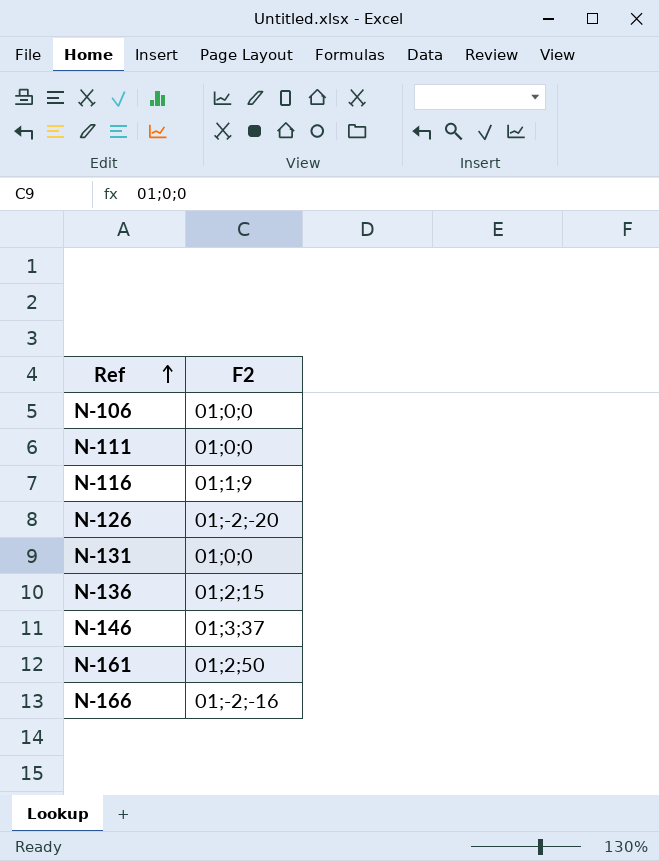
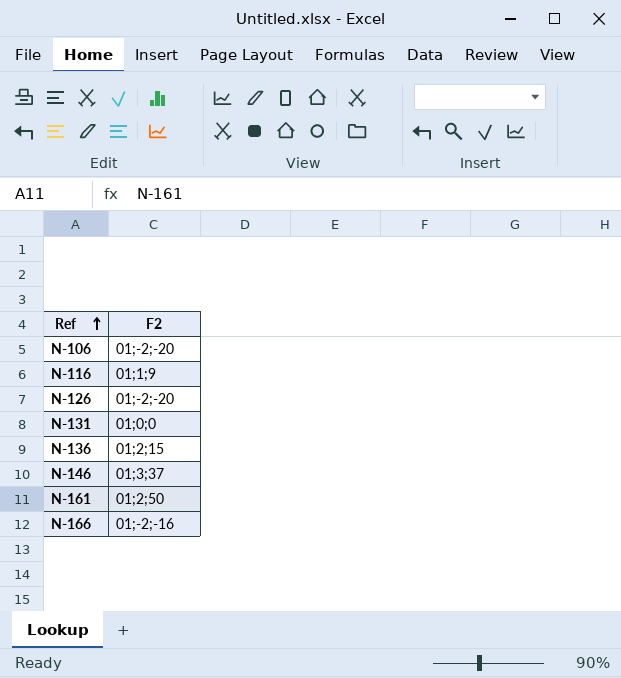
row N-111: 01;0;0 -> none
N-106 | F2: 01;0;0 -> 01;-2;-20

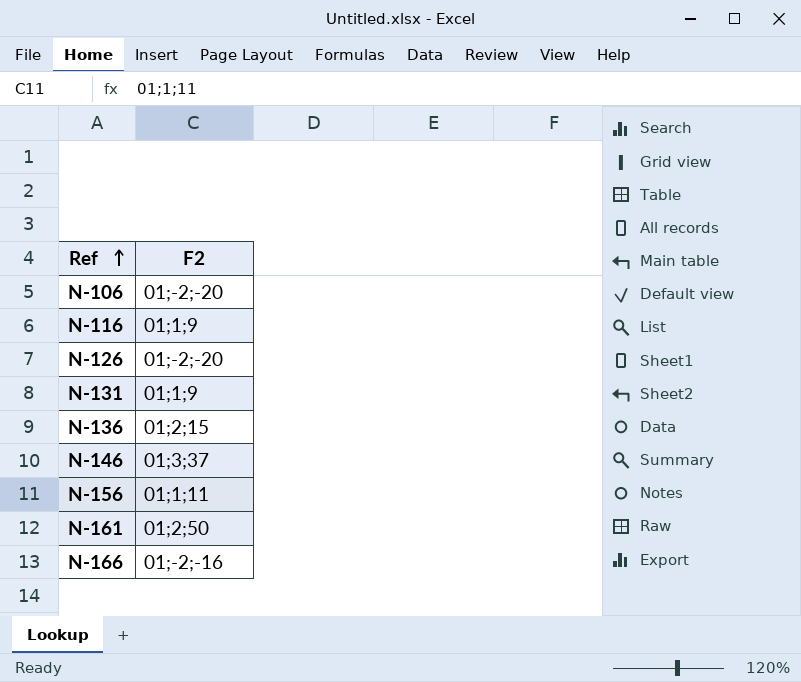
N-131 | F2: 01;0;0 -> 01;1;9
row N-156: none -> 01;1;11

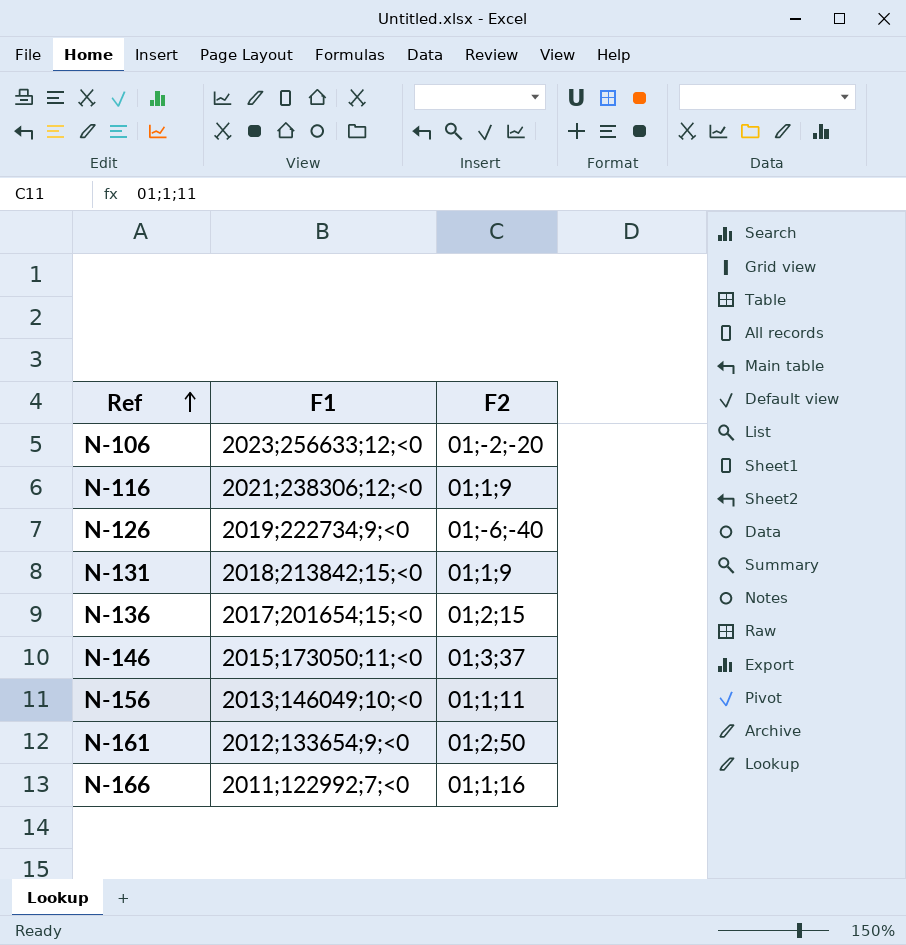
column F1 | position: none -> 2
N-126 | F2: 01;-2;-20 -> 01;-6;-40
N-166 | F2: 01;-2;-16 -> 01;1;16

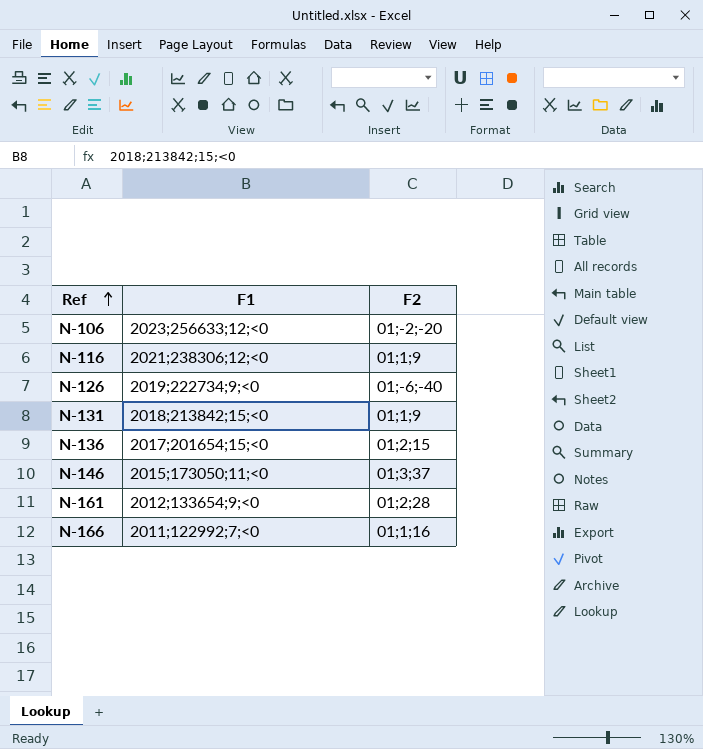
row N-156: 2013;146049;10;<0 | 01;1;11 -> none
N-161 | F2: 01;2;50 -> 01;2;28

